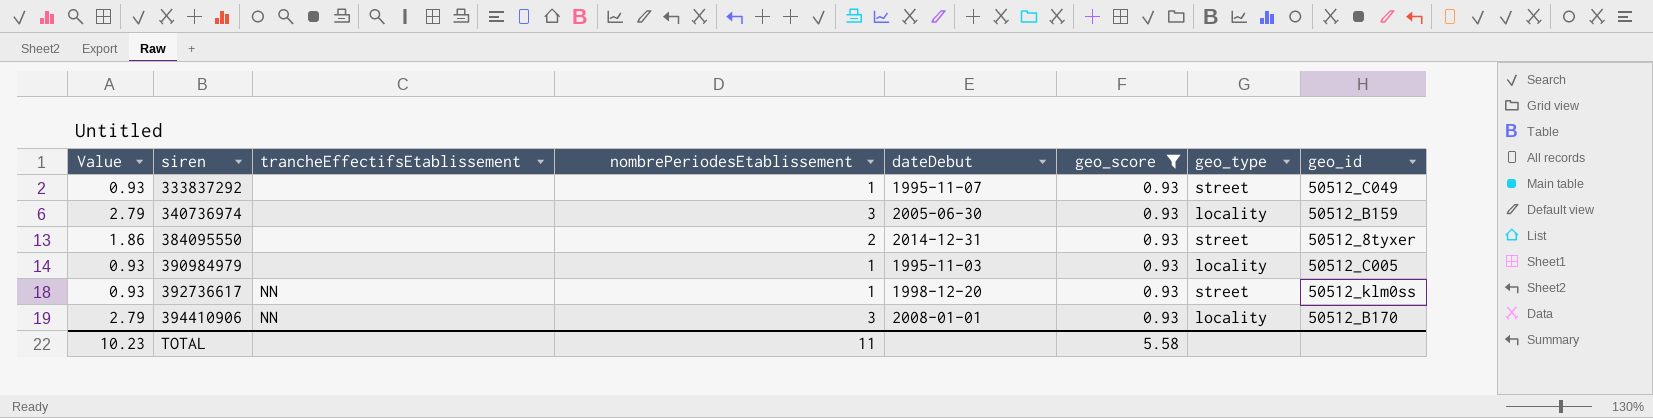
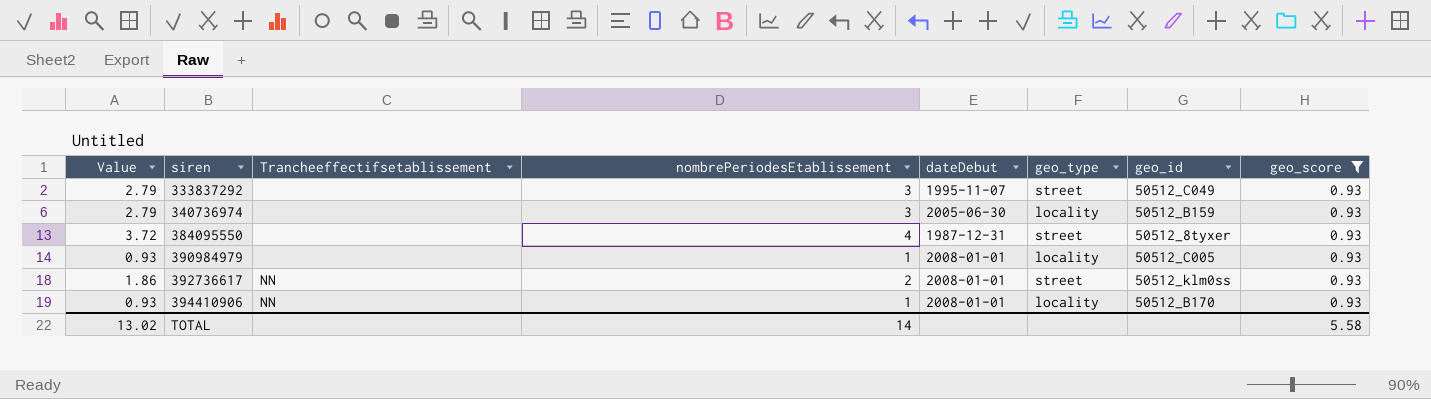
column name: trancheEffectifsEtablissement -> Trancheeffectifsetablissement
column geo_score | position: 6 -> 8
333837292 | Value: 0.93 -> 2.79
333837292 | nombrePeriodesEtablissement: 1 -> 3
384095550 | Value: 1.86 -> 3.72
384095550 | nombrePeriodesEtablissement: 2 -> 4
384095550 | dateDebut: 2014-12-31 -> 1987-12-31
390984979 | dateDebut: 1995-11-03 -> 2008-01-01
392736617 | Value: 0.93 -> 1.86
392736617 | nombrePeriodesEtablissement: 1 -> 2
392736617 | dateDebut: 1998-12-20 -> 2008-01-01
394410906 | Value: 2.79 -> 0.93
394410906 | nombrePeriodesEtablissement: 3 -> 1
TOTAL | Value: 10.23 -> 13.02
TOTAL | nombrePeriodesEtablissement: 11 -> 14

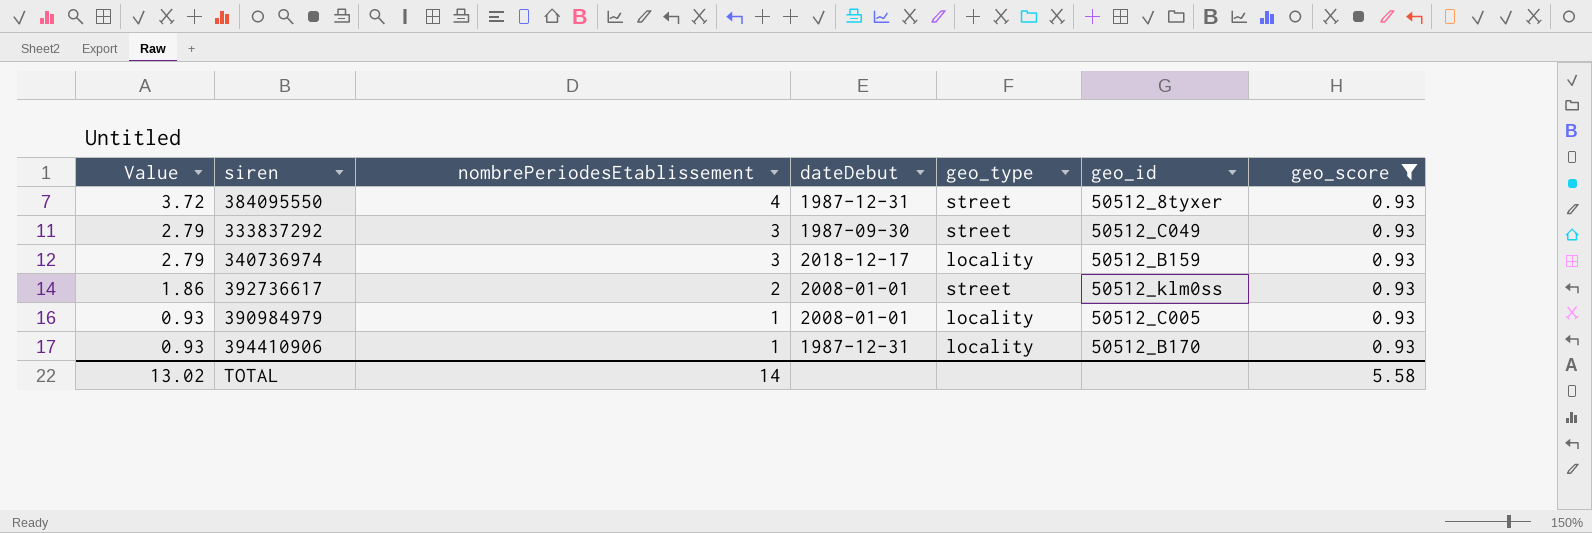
row order: siren ascending -> Value descending
column Trancheeffectifsetablissement | position: 3 -> none
333837292 | dateDebut: 1995-11-07 -> 1987-09-30
340736974 | dateDebut: 2005-06-30 -> 2018-12-17
394410906 | dateDebut: 2008-01-01 -> 1987-12-31

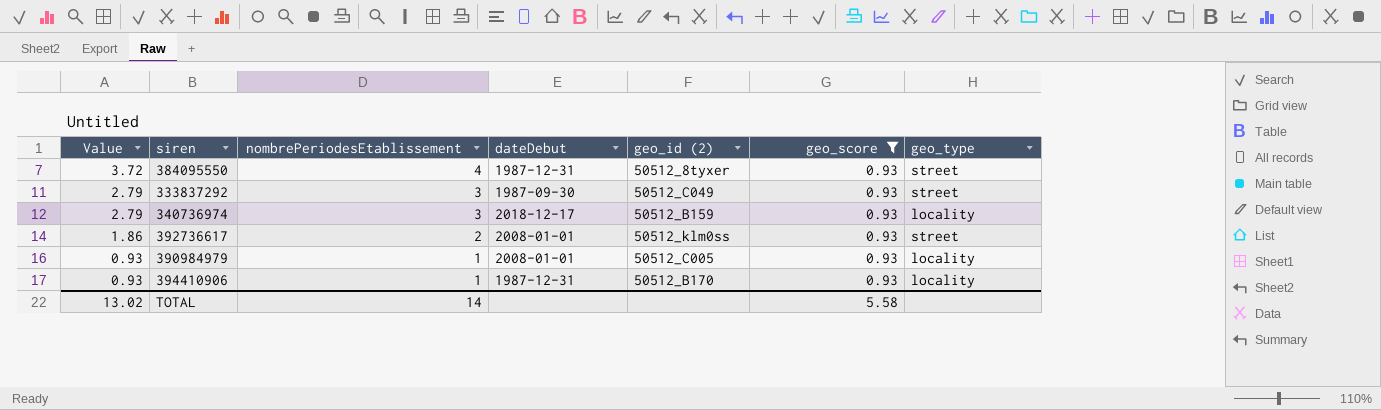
column name: geo_id -> geo_id (2)
column geo_type | position: 5 -> 7

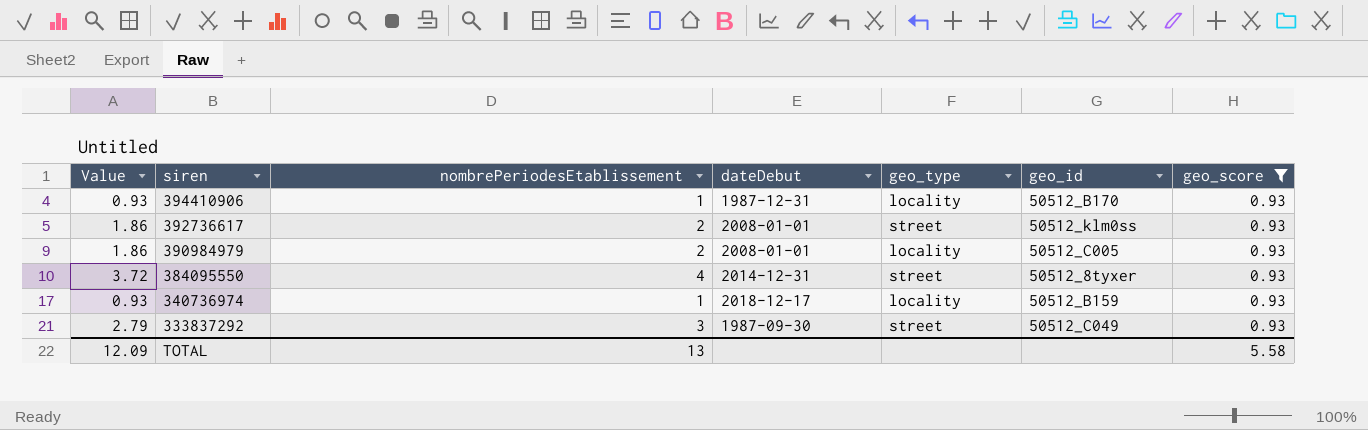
row order: Value descending -> siren descending
column geo_type | position: 7 -> 5
column name: geo_id (2) -> geo_id
390984979 | Value: 0.93 -> 1.86
390984979 | nombrePeriodesEtablissement: 1 -> 2
384095550 | dateDebut: 1987-12-31 -> 2014-12-31
340736974 | Value: 2.79 -> 0.93
340736974 | nombrePeriodesEtablissement: 3 -> 1
TOTAL | Value: 13.02 -> 12.09
TOTAL | nombrePeriodesEtablissement: 14 -> 13

